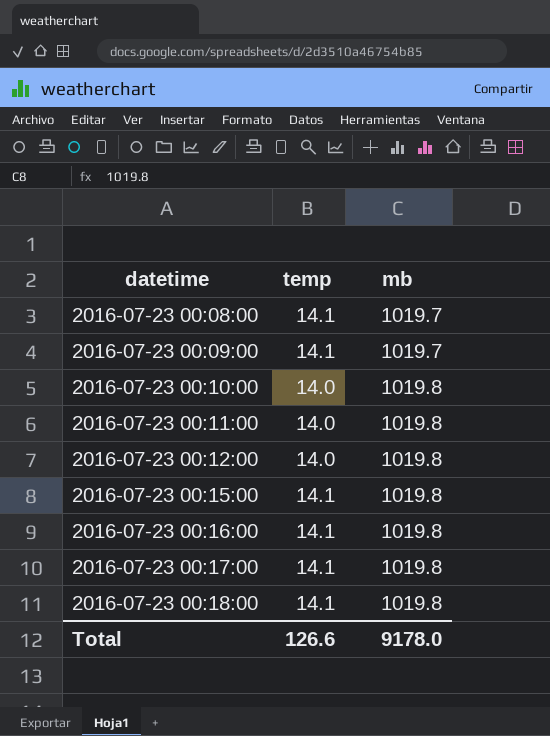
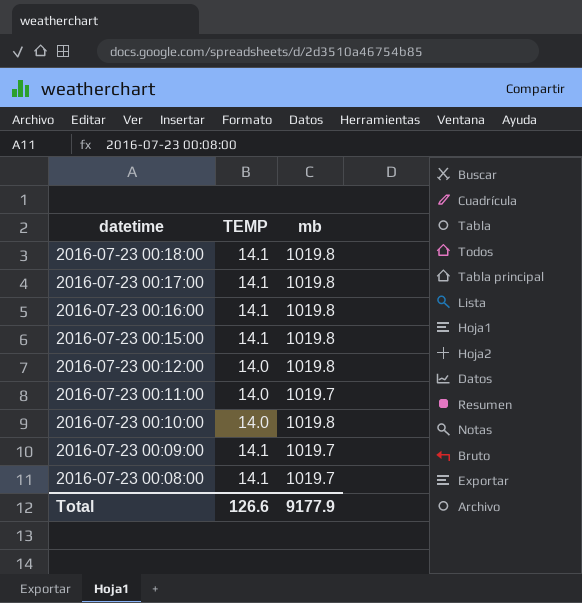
row order: datetime ascending -> datetime descending
column name: temp -> TEMP
2016-07-23 00:11:00 | mb: 1019.8 -> 1019.7
Total | mb: 9178.0 -> 9177.9

